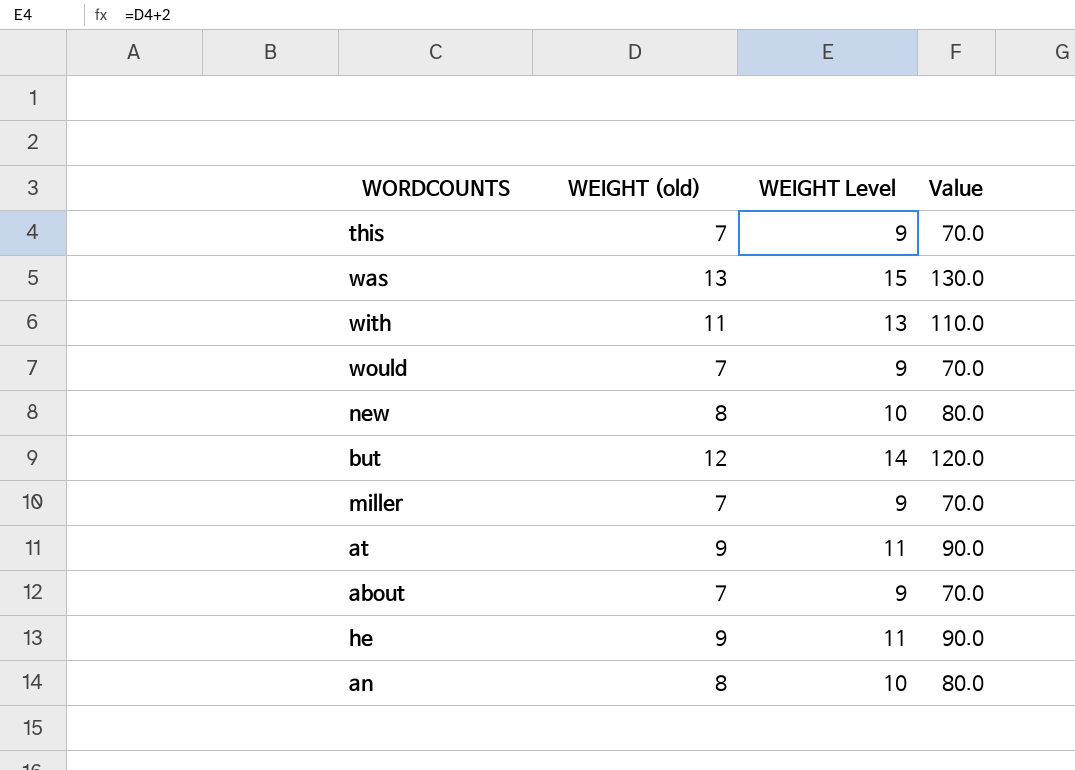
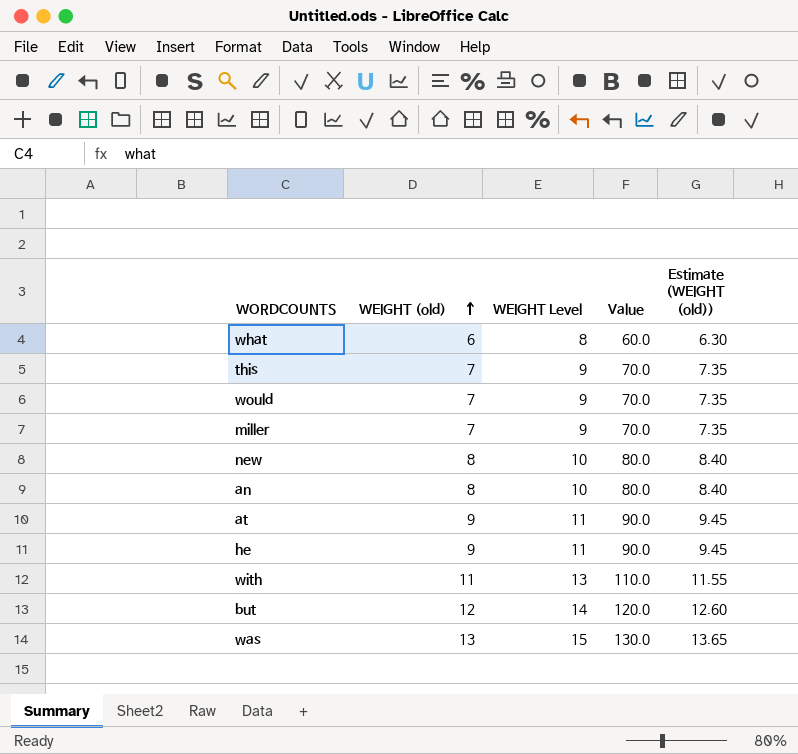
row order: none -> WEIGHT (old) ascending
column Estimate (WEIGHT (old)) | formula: none -> [WEIGHT (old)] * 1.05
row about: 7 | 9 | 70.0 -> none
row what: none -> 6 | 8 | 60.0 | 6.30

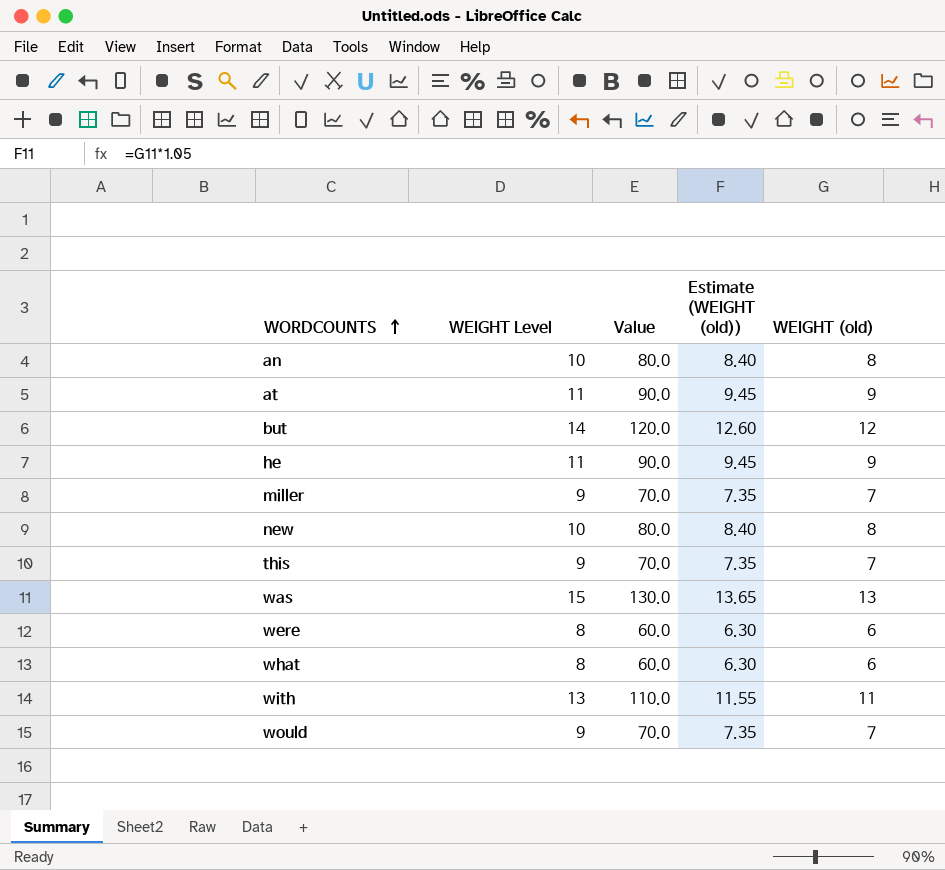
row order: WEIGHT (old) ascending -> WORDCOUNTS ascending
column WEIGHT (old) | position: 2 -> 5
row were: none -> 8 | 60.0 | 6.30 | 6

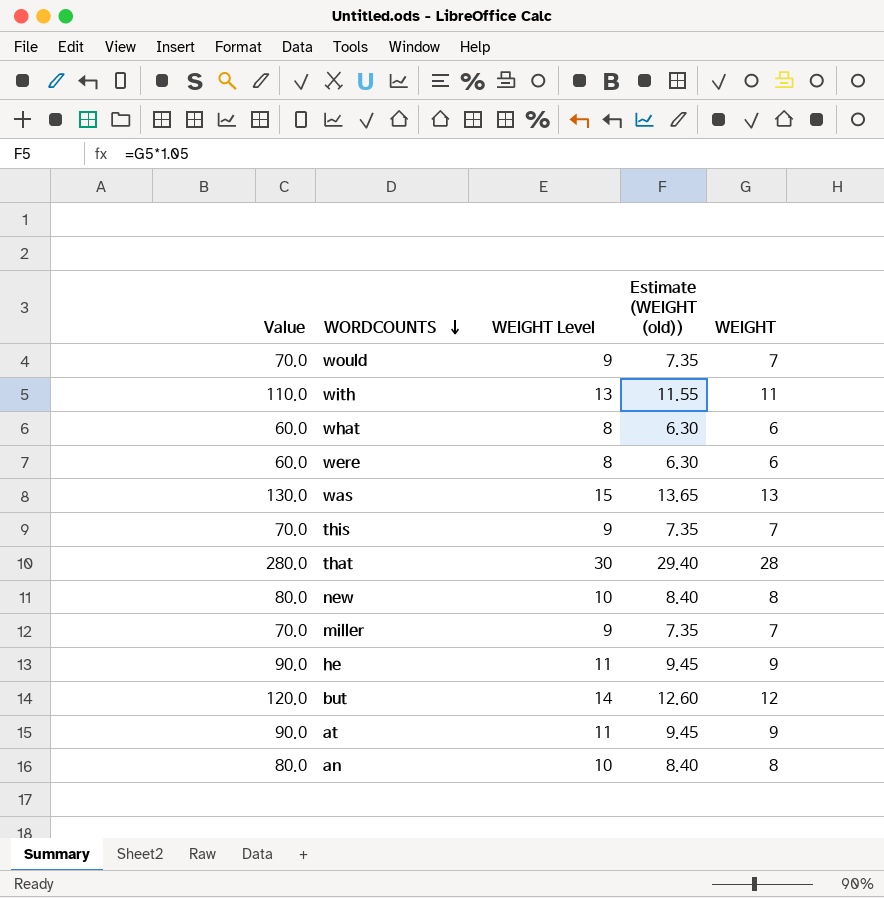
row order: WORDCOUNTS ascending -> WORDCOUNTS descending
column Value | position: 3 -> 1
column name: WEIGHT (old) -> WEIGHT
row that: none -> 280.0 | 30 | 29.40 | 28

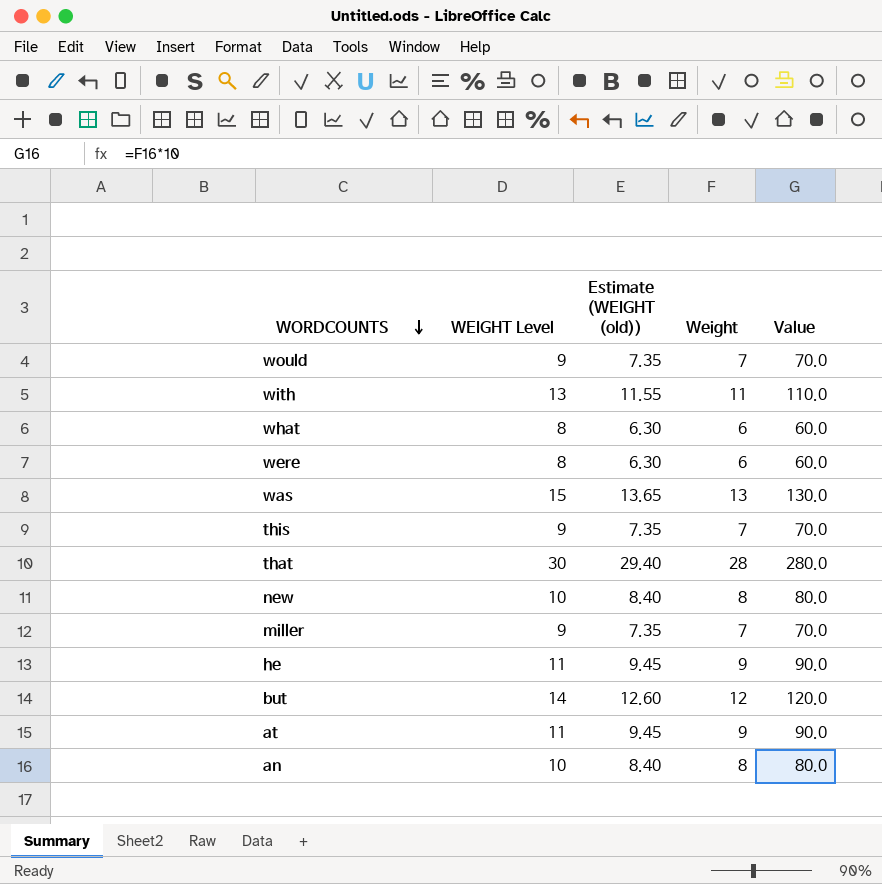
column name: WEIGHT -> Weight
column Value | position: 1 -> 5

